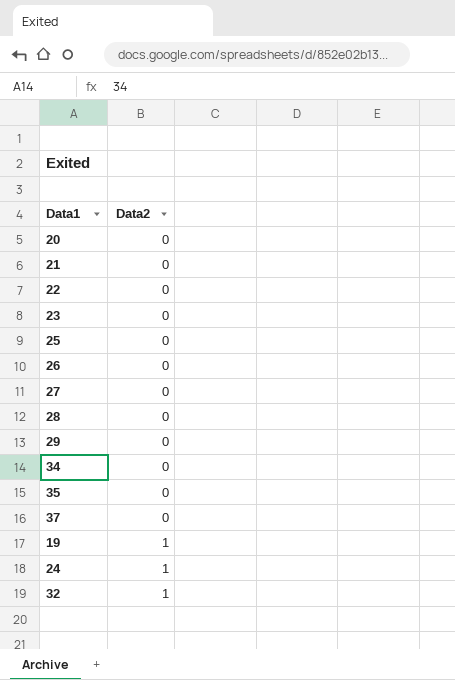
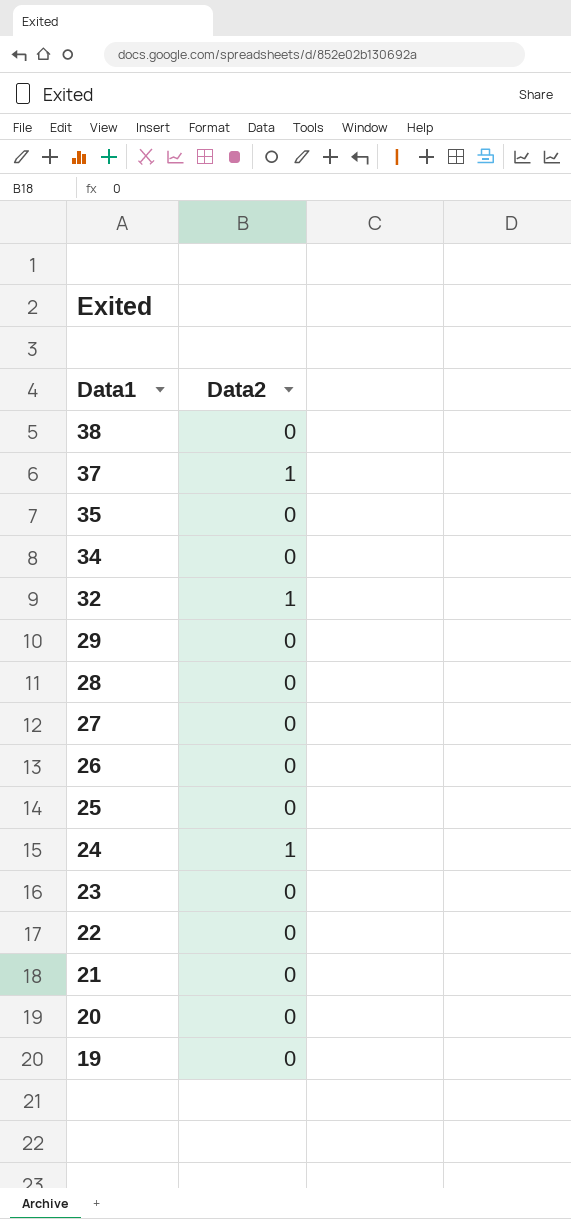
row order: Data2 ascending -> Data1 descending
row 38: none -> 0
37 | Data2: 0 -> 1
19 | Data2: 1 -> 0

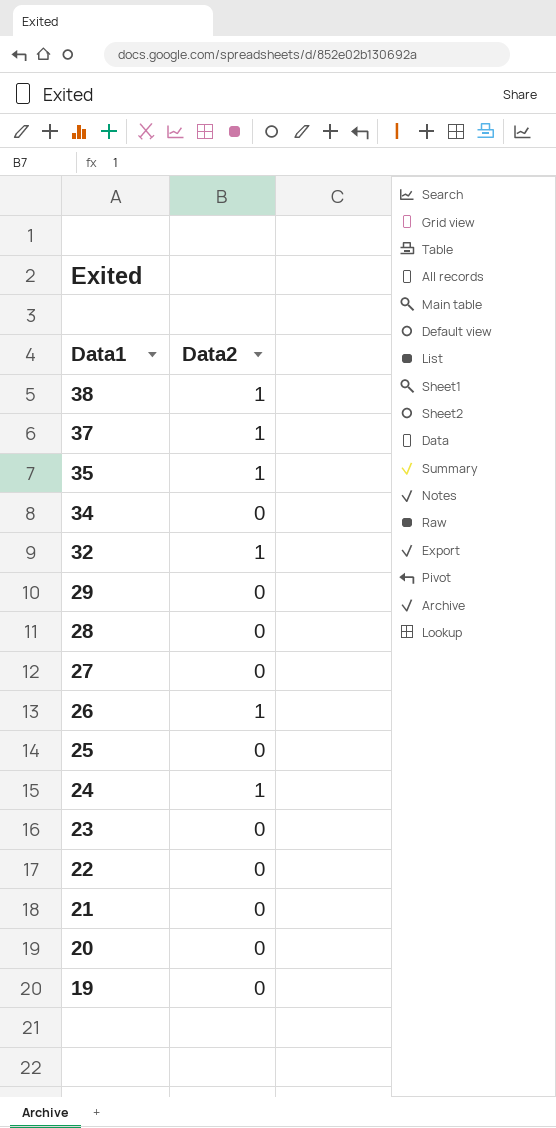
38 | Data2: 0 -> 1
35 | Data2: 0 -> 1
26 | Data2: 0 -> 1

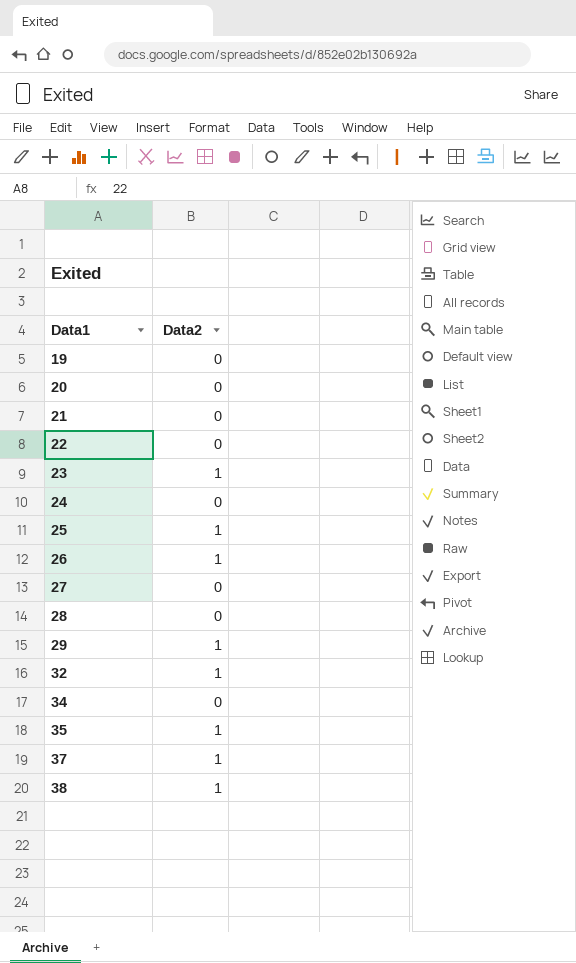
row order: Data1 descending -> Data1 ascending
23 | Data2: 0 -> 1
24 | Data2: 1 -> 0
25 | Data2: 0 -> 1
29 | Data2: 0 -> 1

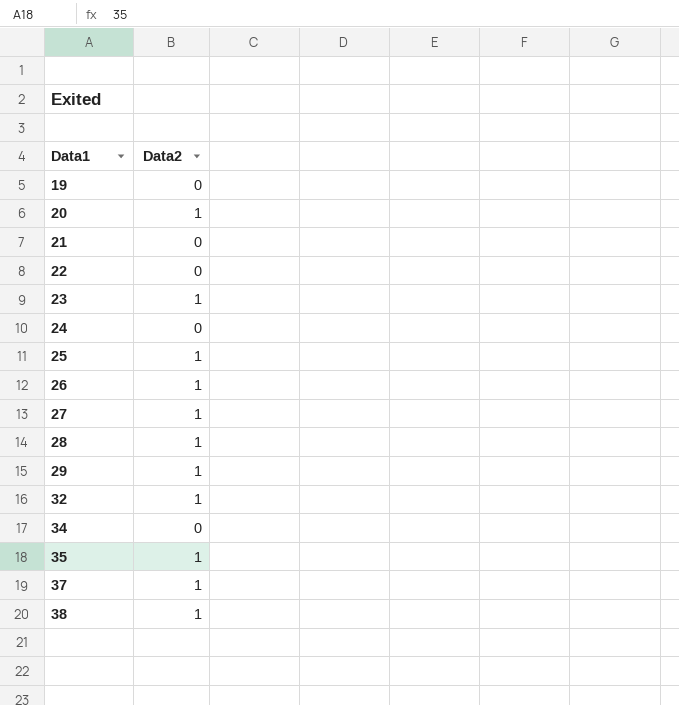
20 | Data2: 0 -> 1
27 | Data2: 0 -> 1
28 | Data2: 0 -> 1

